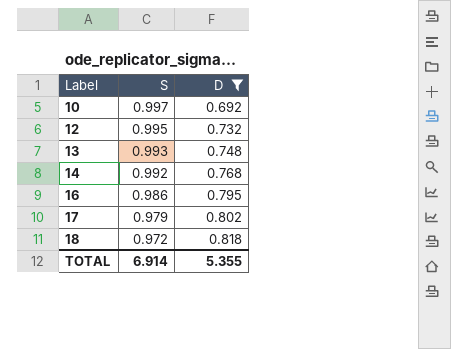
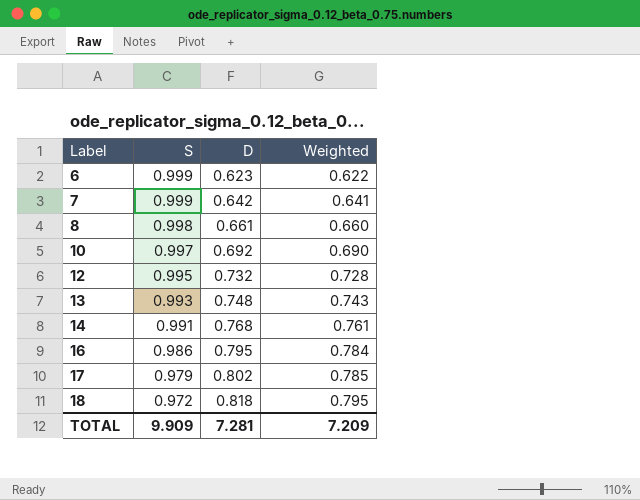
filter: D >= 0.692 -> none
column Weighted | formula: none -> [S] * [D]
14 | S: 0.992 -> 0.991
TOTAL | S: 6.914 -> 9.909
TOTAL | D: 5.355 -> 7.281

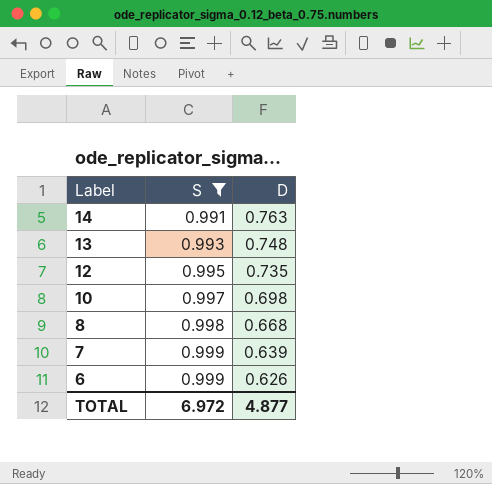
filter: none -> S >= 0.991
row order: Label ascending -> Label descending
column Weighted | formula: [S] * [D] -> none
14 | D: 0.768 -> 0.763
12 | D: 0.732 -> 0.735
10 | D: 0.692 -> 0.698
8 | D: 0.661 -> 0.668
7 | D: 0.642 -> 0.639
6 | D: 0.623 -> 0.626
TOTAL | S: 9.909 -> 6.972
TOTAL | D: 7.281 -> 4.877

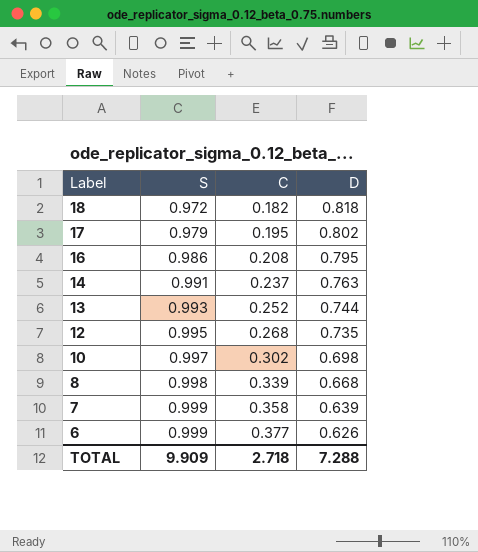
filter: S >= 0.991 -> none
column C | position: none -> 3
13 | D: 0.748 -> 0.744
TOTAL | S: 6.972 -> 9.909
TOTAL | D: 4.877 -> 7.288

